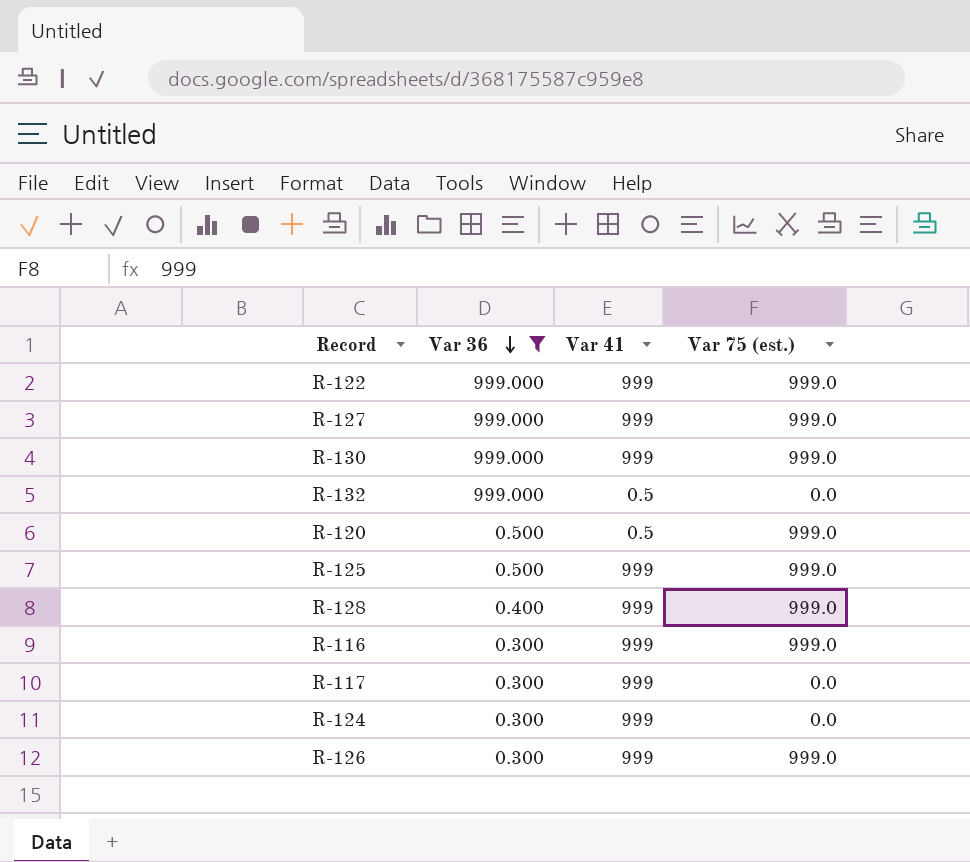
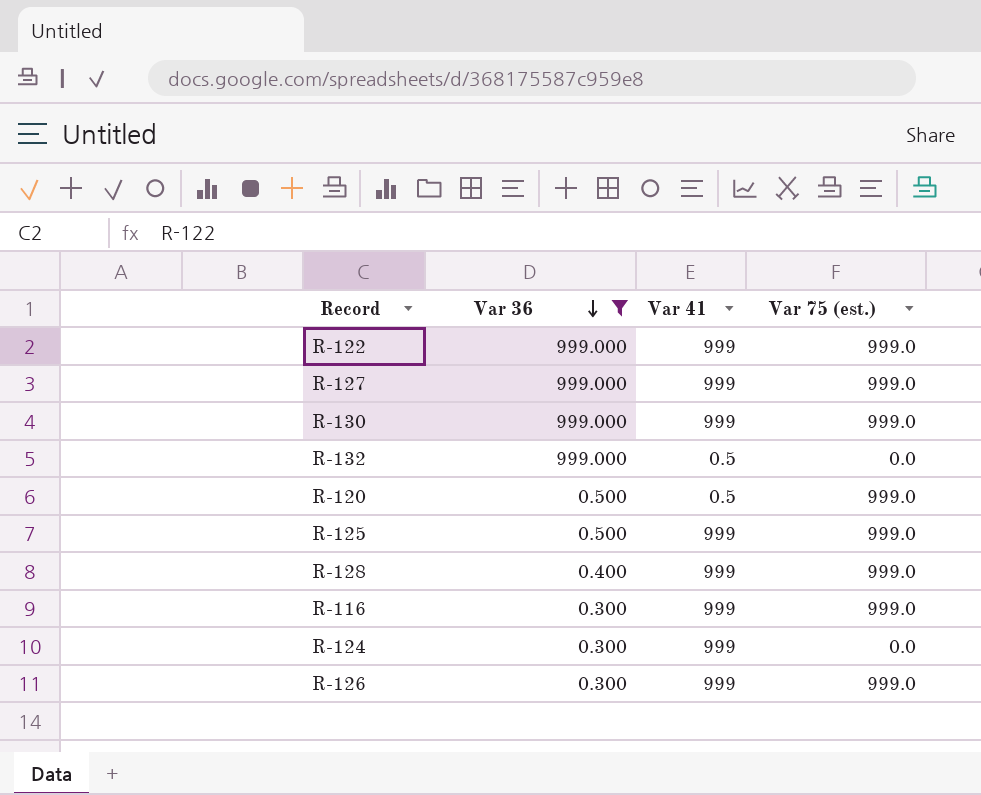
row R-117: 0.300 | 999 | 0.0 -> none

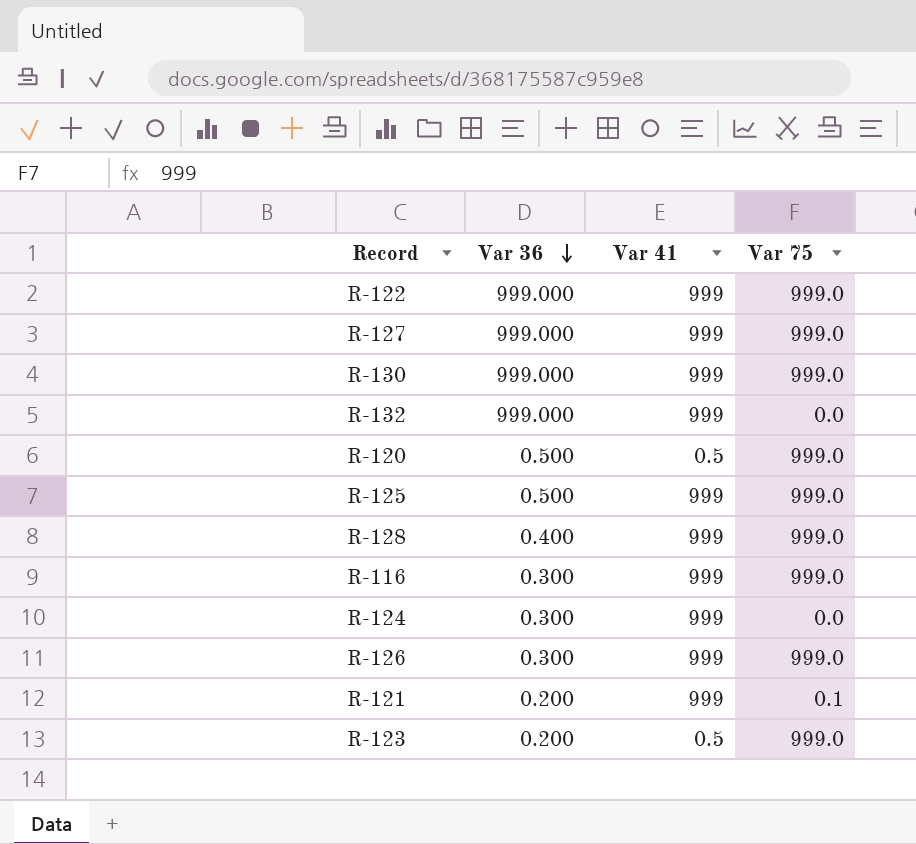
filter: Var 36 != 0.200 -> none
column name: Var 75 (est.) -> Var 75
R-132 | Var 41: 0.5 -> 999

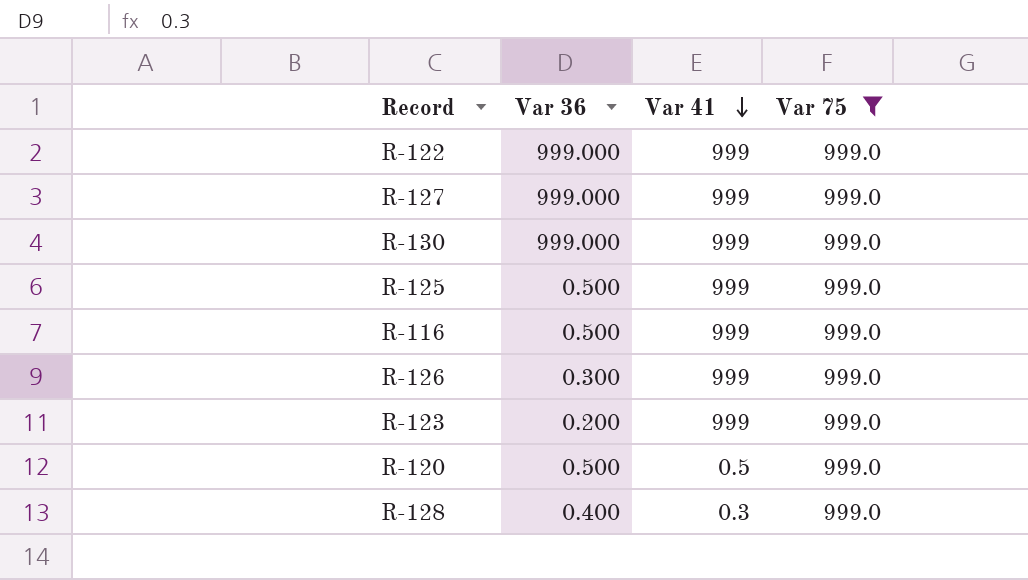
filter: none -> Var 75 = 999.0
row order: Var 36 descending -> Var 41 descending
R-116 | Var 36: 0.300 -> 0.500
R-123 | Var 41: 0.5 -> 999
R-128 | Var 41: 999 -> 0.3

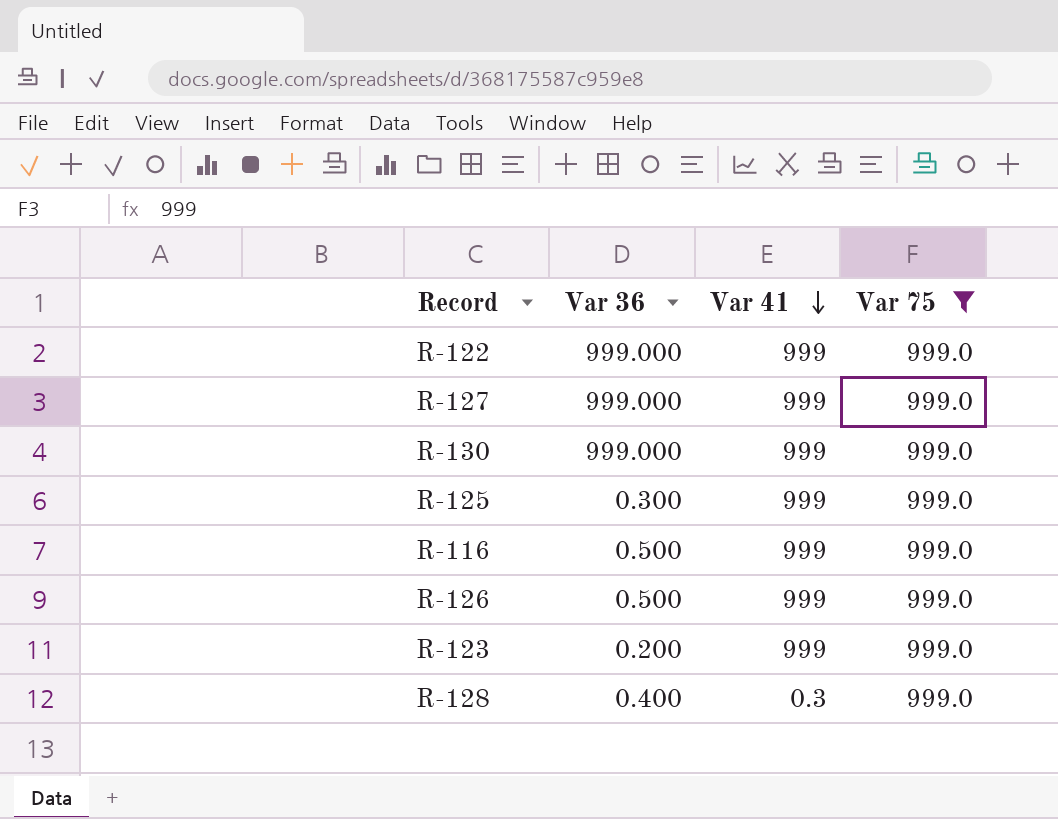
row R-120: 0.500 | 0.5 | 999.0 -> none
R-125 | Var 36: 0.500 -> 0.300
R-126 | Var 36: 0.300 -> 0.500

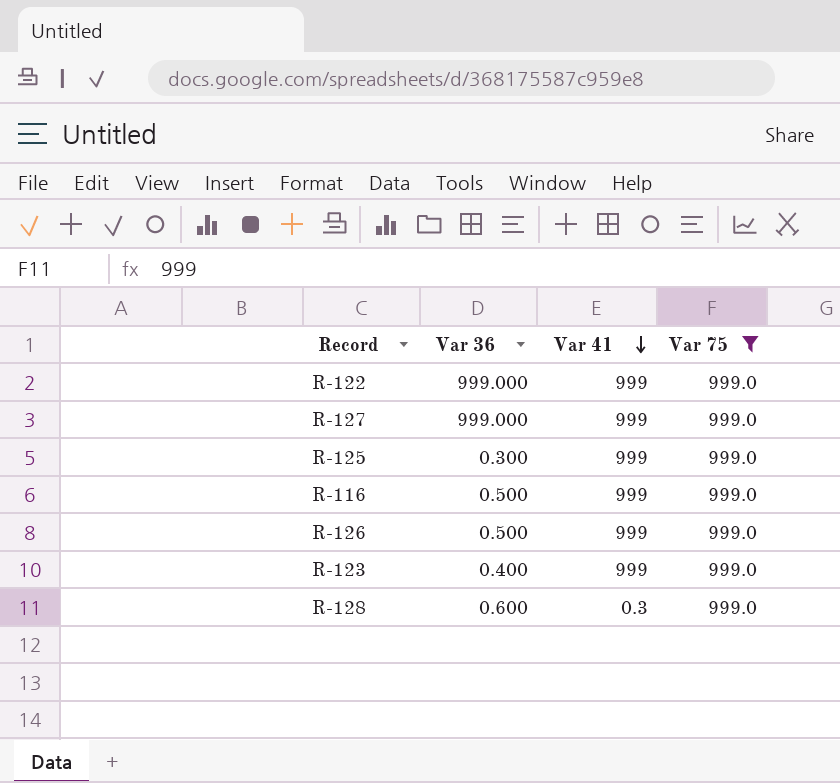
row R-130: 999.000 | 999 | 999.0 -> none
R-123 | Var 36: 0.200 -> 0.400
R-128 | Var 36: 0.400 -> 0.600

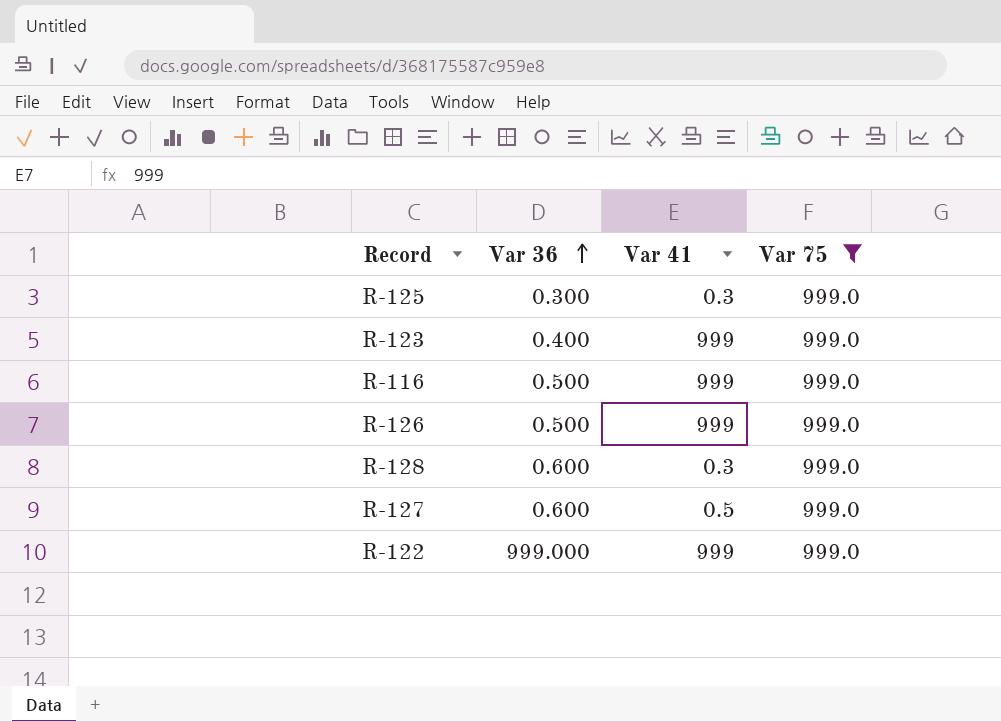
row order: Var 41 descending -> Var 36 ascending
R-125 | Var 41: 999 -> 0.3
R-127 | Var 36: 999.000 -> 0.600
R-127 | Var 41: 999 -> 0.5

